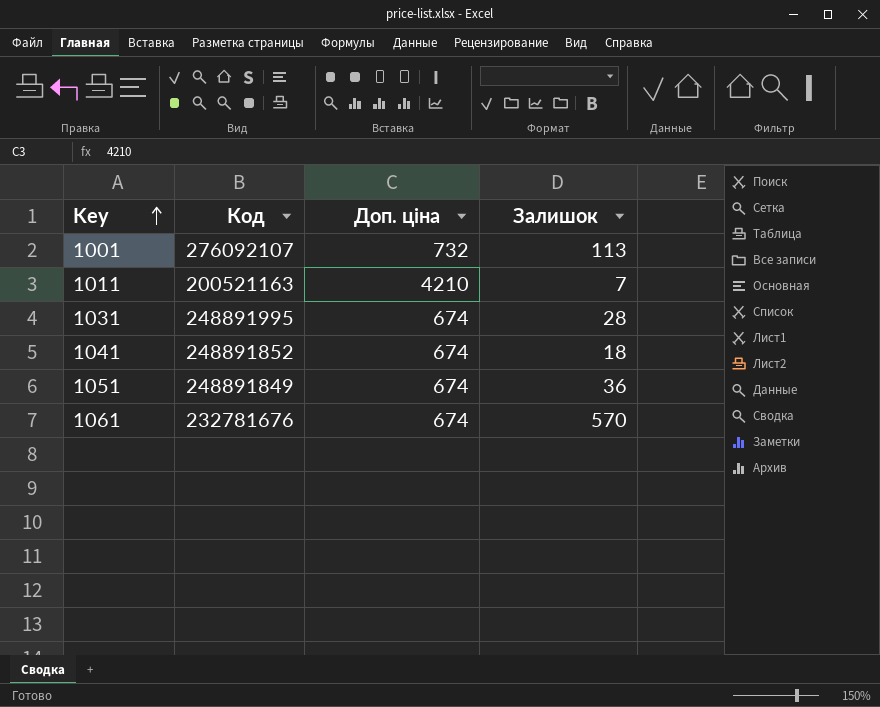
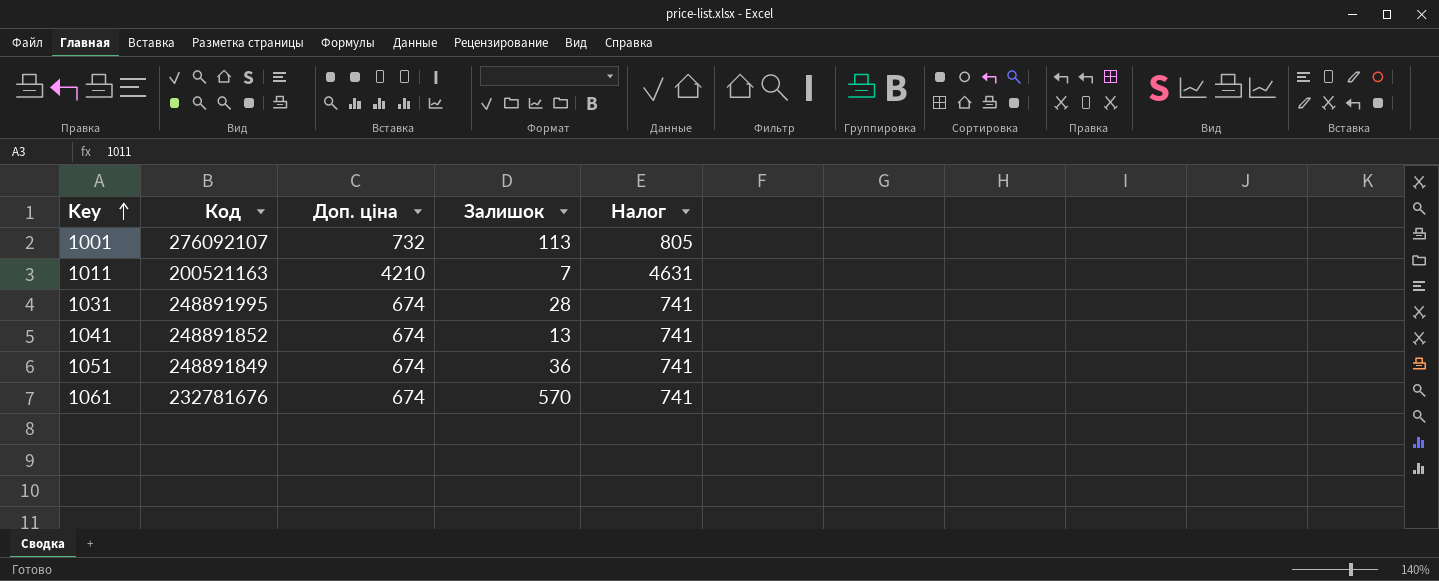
column Налог | formula: none -> [Доп. ціна] * 1,1
1041 | Залишок: 18 -> 13

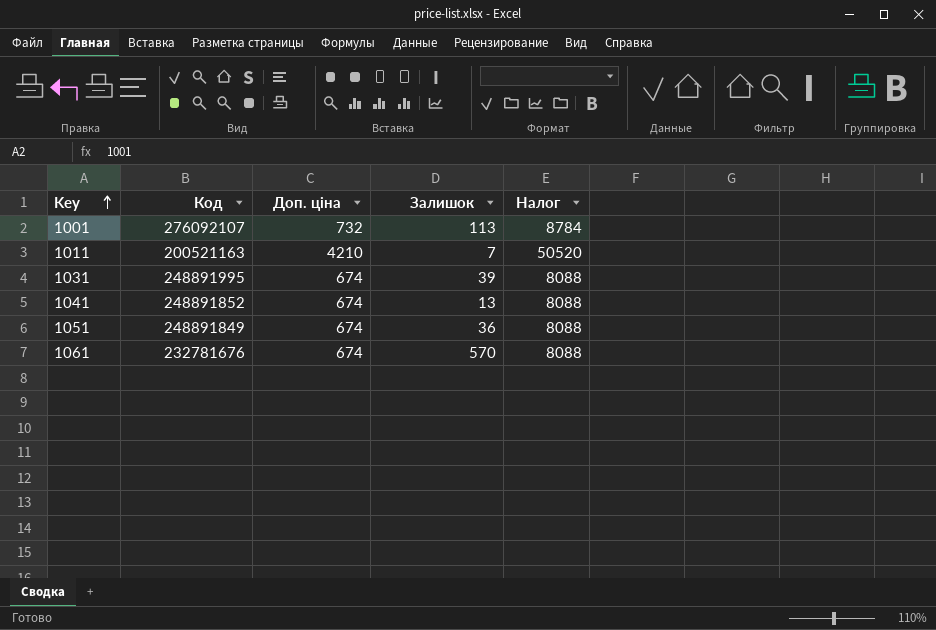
column Налог | formula: [Доп. ціна] * 1,1 -> [Доп. ціна] * 12
1031 | Залишок: 28 -> 39

